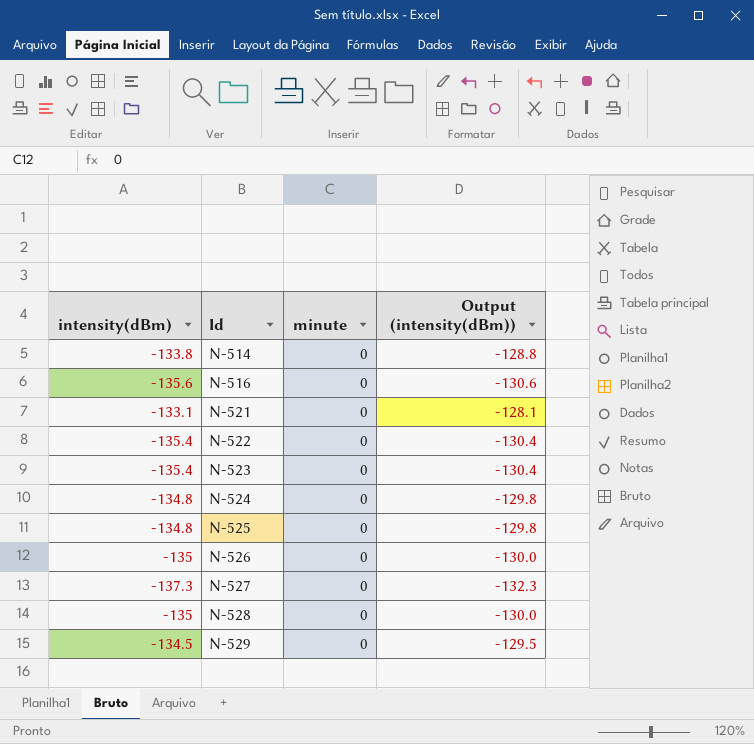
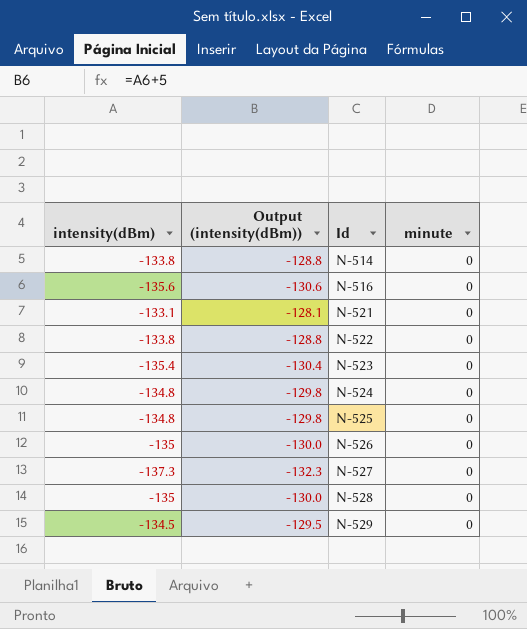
column Output (intensity(dBm)) | position: 4 -> 2
N-522 | intensity(dBm): -135.4 -> -133.8
N-522 | Output (intensity(dBm)): -130.4 -> -128.8

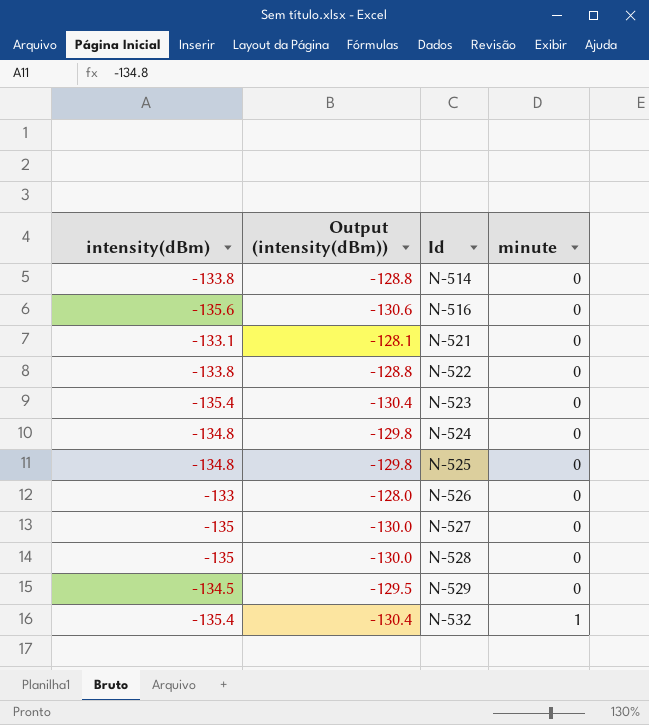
N-526 | intensity(dBm): -135 -> -133
N-526 | Output (intensity(dBm)): -130.0 -> -128.0
N-527 | intensity(dBm): -137.3 -> -135
N-527 | Output (intensity(dBm)): -132.3 -> -130.0
row N-532: none -> -135.4 | -130.4 | 1

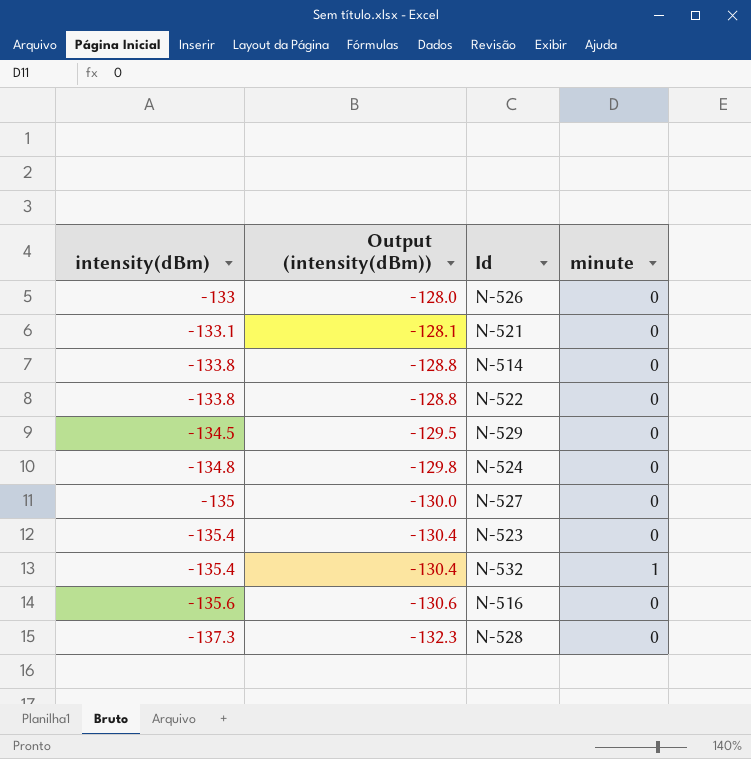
row order: Id ascending -> intensity(dBm) descending
row N-525: -134.8 | -129.8 | 0 -> none
N-528 | intensity(dBm): -135 -> -137.3
N-528 | Output (intensity(dBm)): -130.0 -> -132.3

